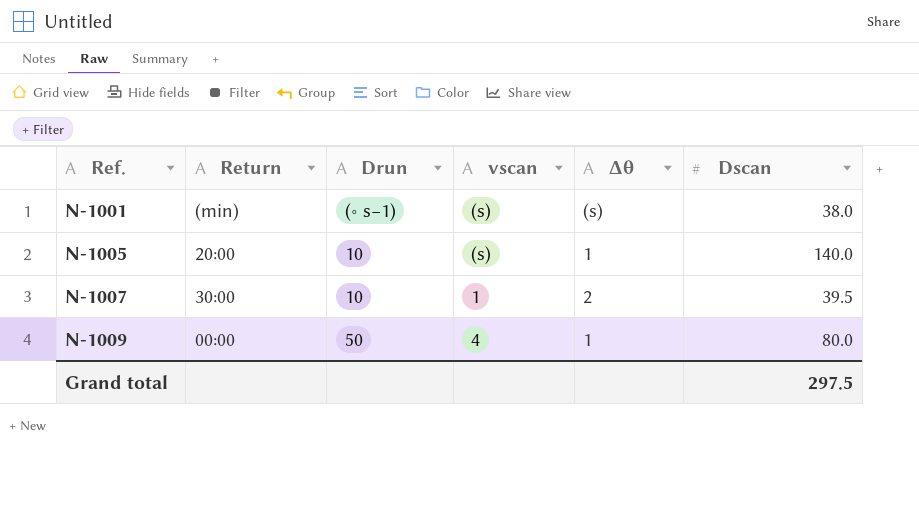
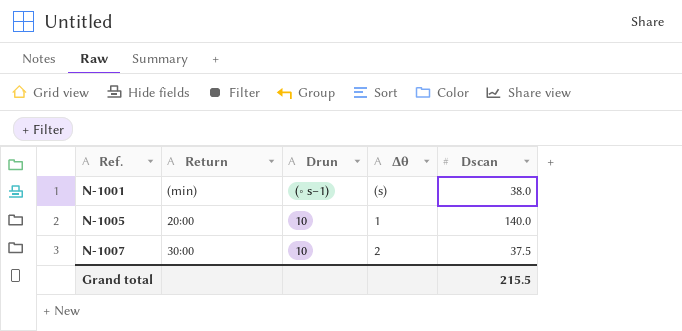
column vscan | position: 4 -> none
row N-1009: 00:00 | 50 | 4 | 1 | 80.0 -> none
N-1007 | Dscan: 39.5 -> 37.5
Grand total | Dscan: 297.5 -> 215.5

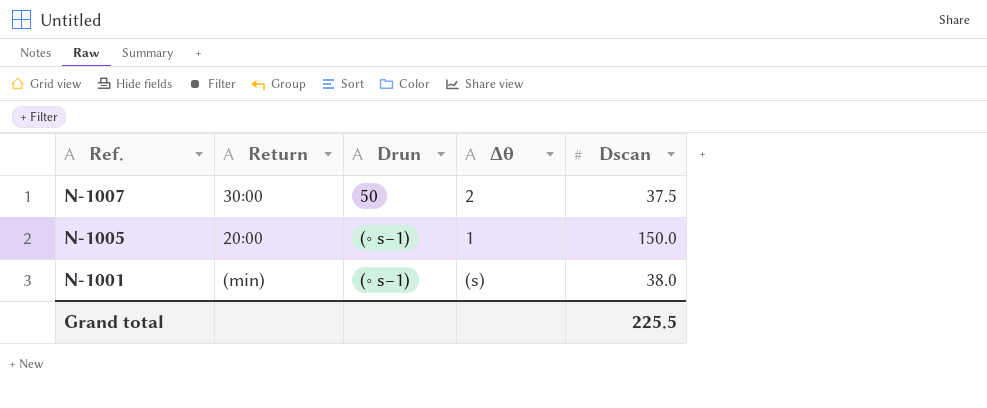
row order: Ref. ascending -> Ref. descending
N-1007 | Drun: 10 -> 50
N-1005 | Drun: 10 -> (∘ s−1)
N-1005 | Dscan: 140.0 -> 150.0
Grand total | Dscan: 215.5 -> 225.5

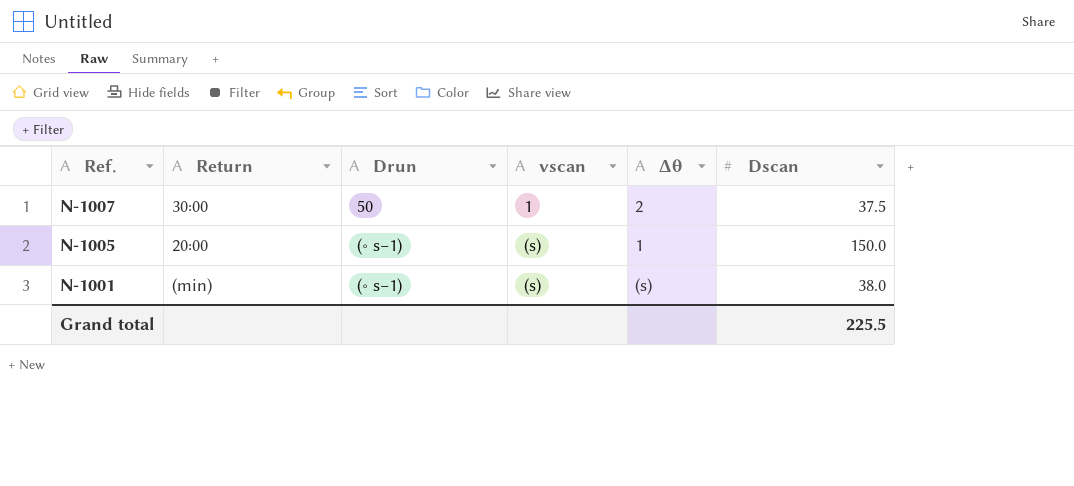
column vscan | position: none -> 4

